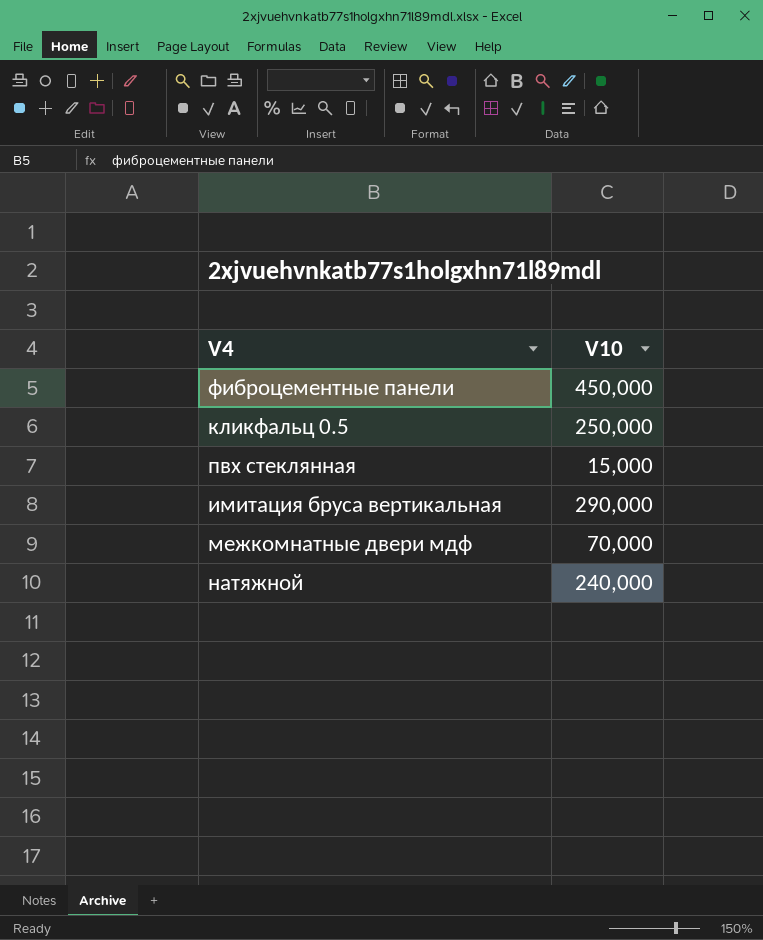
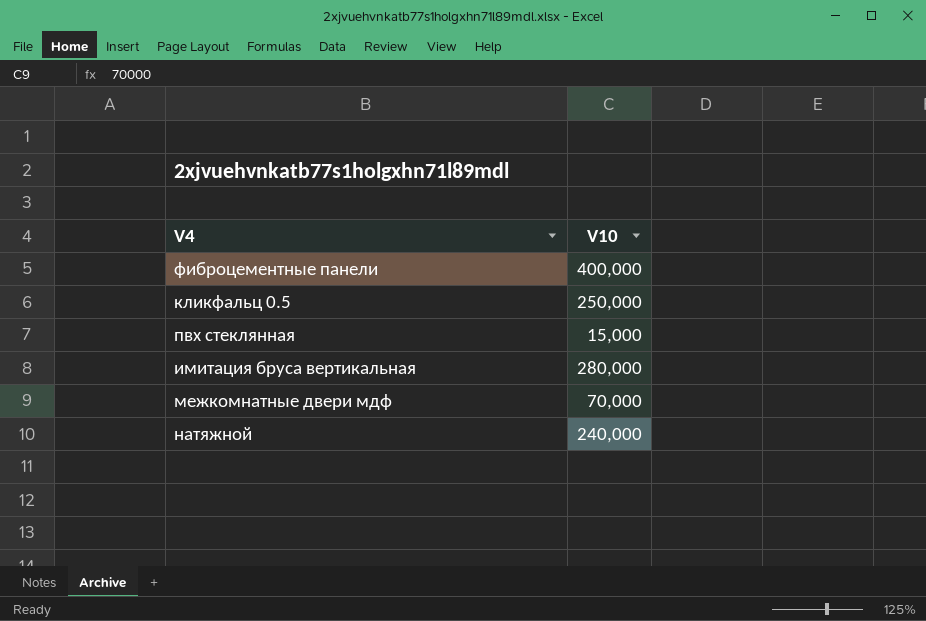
фиброцементные панели | V10: 450,000 -> 400,000
имитация бруса вертикальная | V10: 290,000 -> 280,000

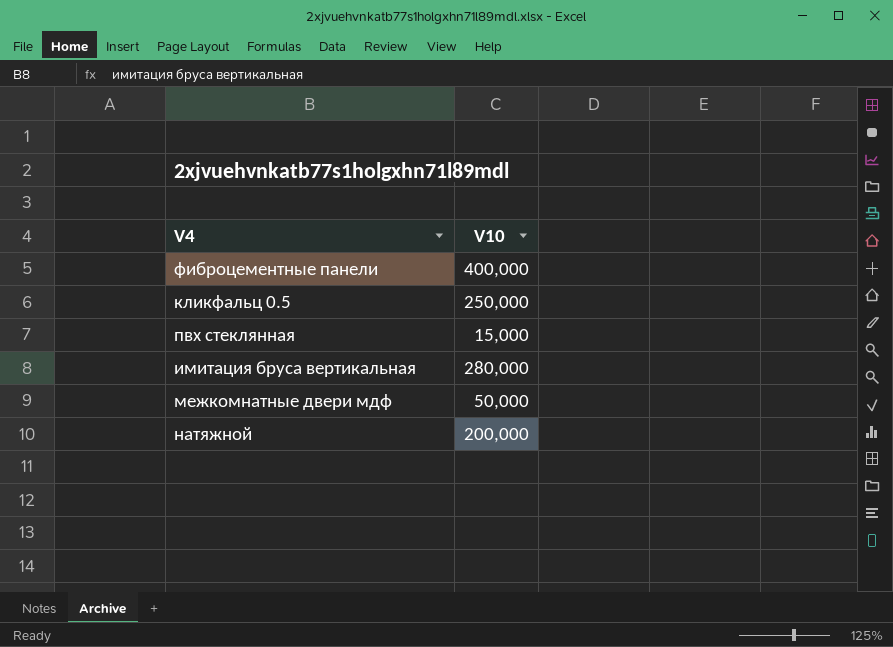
межкомнатные двери мдф | V10: 70,000 -> 50,000
натяжной | V10: 240,000 -> 200,000

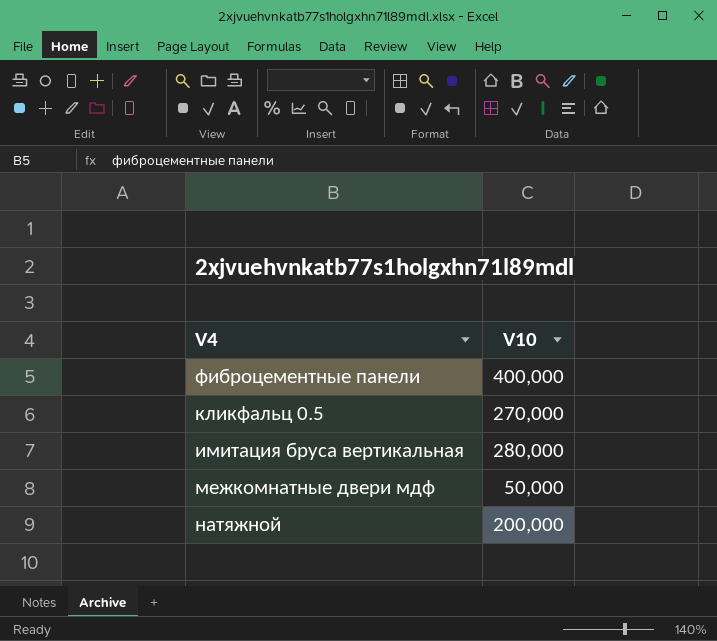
row пвх стеклянная: 15,000 -> none
кликфальц 0.5 | V10: 250,000 -> 270,000

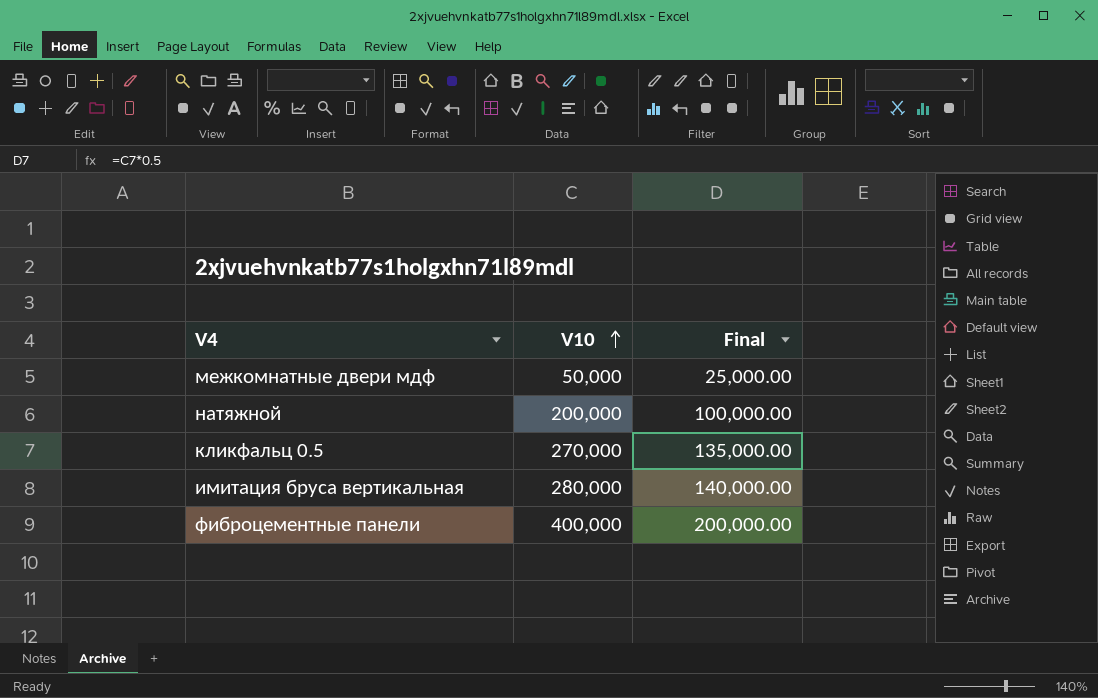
row order: none -> V10 ascending
column Final | formula: none -> [V10] * 0.5

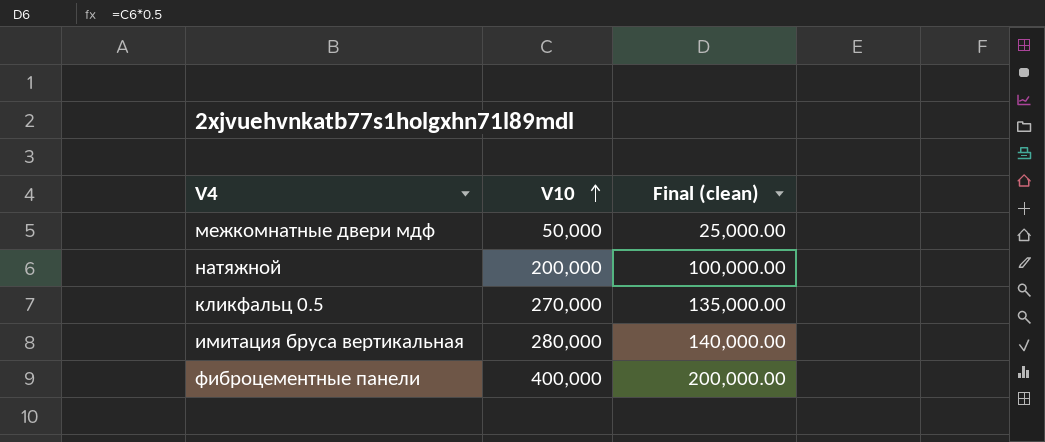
column name: Final -> Final (clean)

